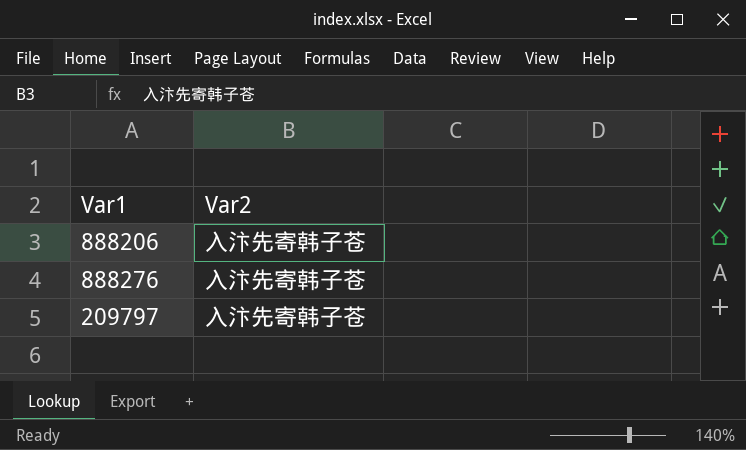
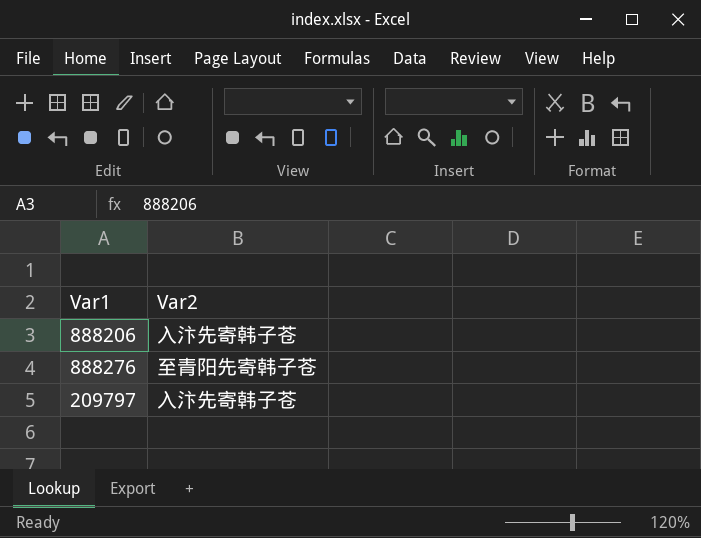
888276 | Var2: 入汴先寄韩子苍 -> 至青阳先寄韩子苍

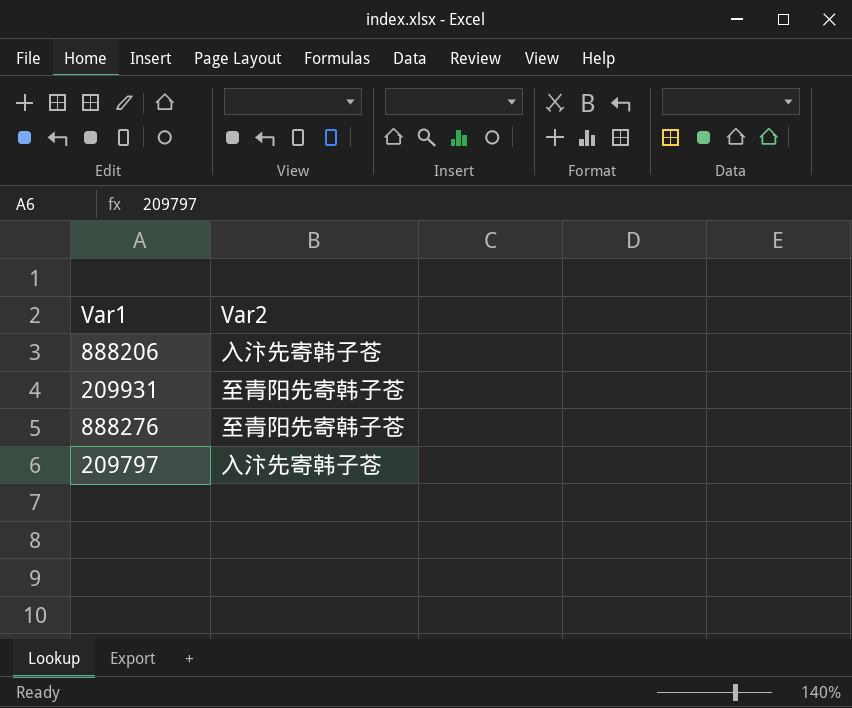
row 209931: none -> 至青阳先寄韩子苍

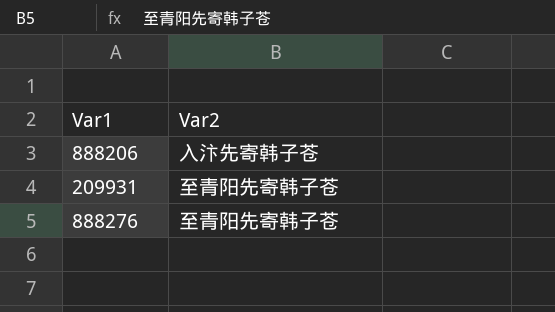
row 209797: 入汴先寄韩子苍 -> none

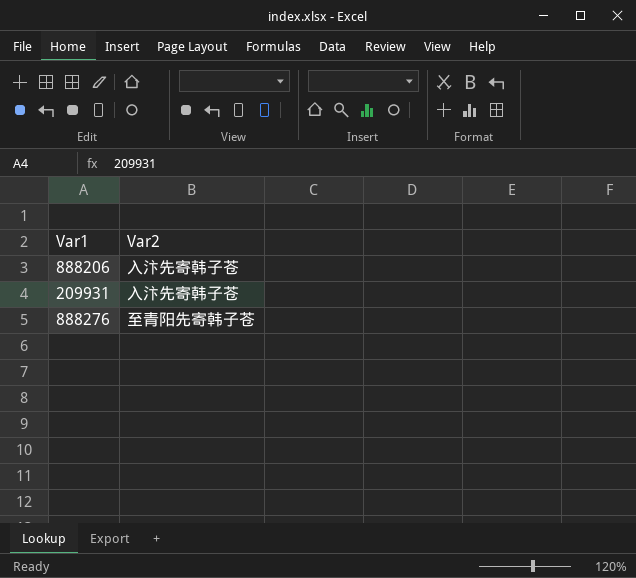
209931 | Var2: 至青阳先寄韩子苍 -> 入汴先寄韩子苍

